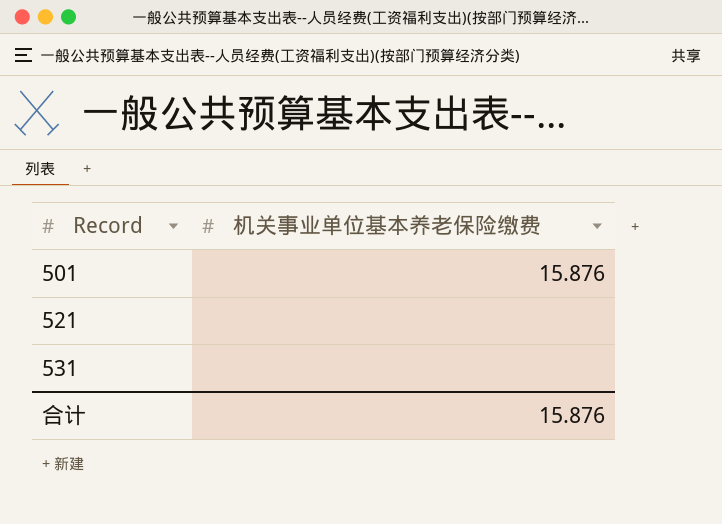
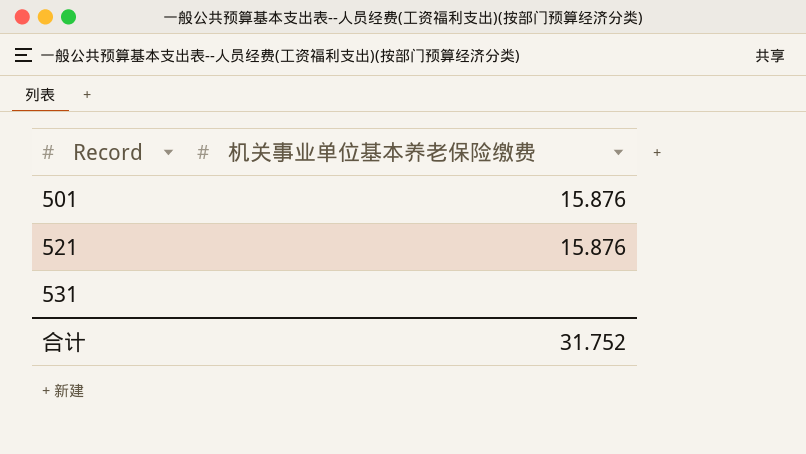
521 | 机关事业单位基本养老保险缴费: none -> 15.876
合计 | 机关事业单位基本养老保险缴费: 15.876 -> 31.752

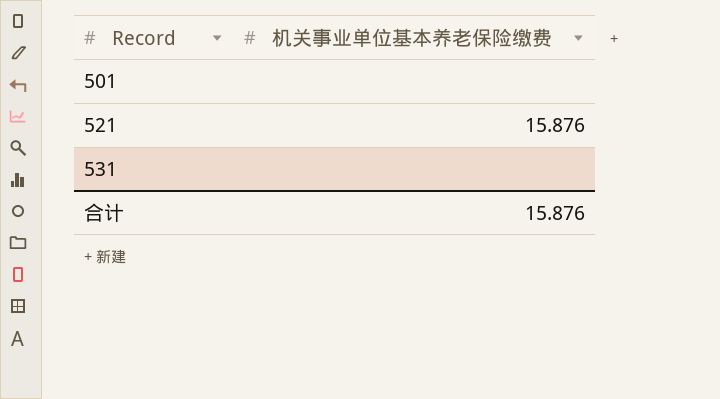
501 | 机关事业单位基本养老保险缴费: 15.876 -> none
合计 | 机关事业单位基本养老保险缴费: 31.752 -> 15.876

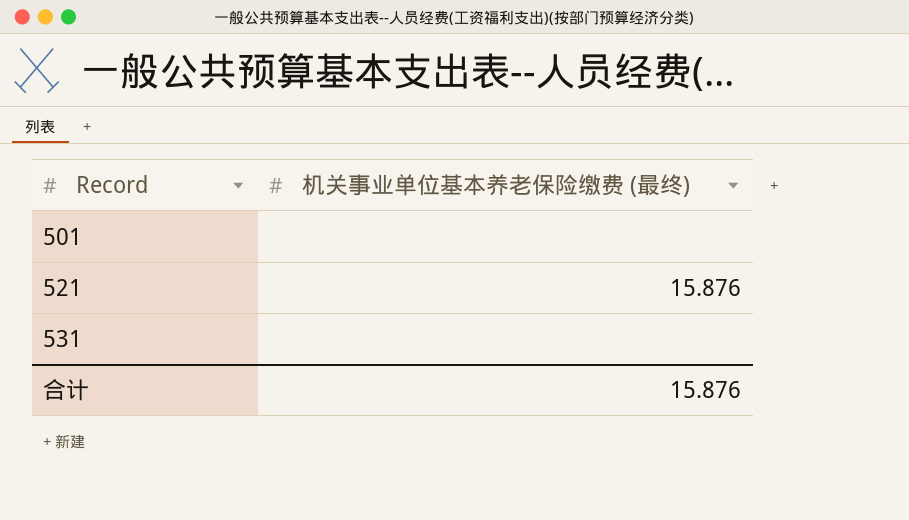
column name: 机关事业单位基本养老保险缴费 -> 机关事业单位基本养老保险缴费 (最终)

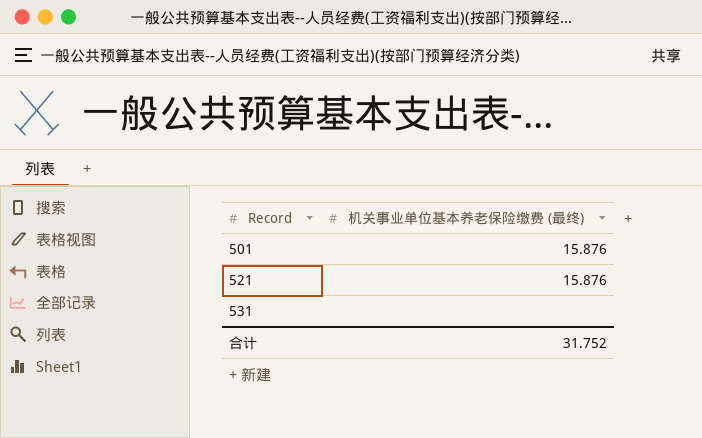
501 | 机关事业单位基本养老保险缴费 (最终): none -> 15.876
合计 | 机关事业单位基本养老保险缴费 (最终): 15.876 -> 31.752

